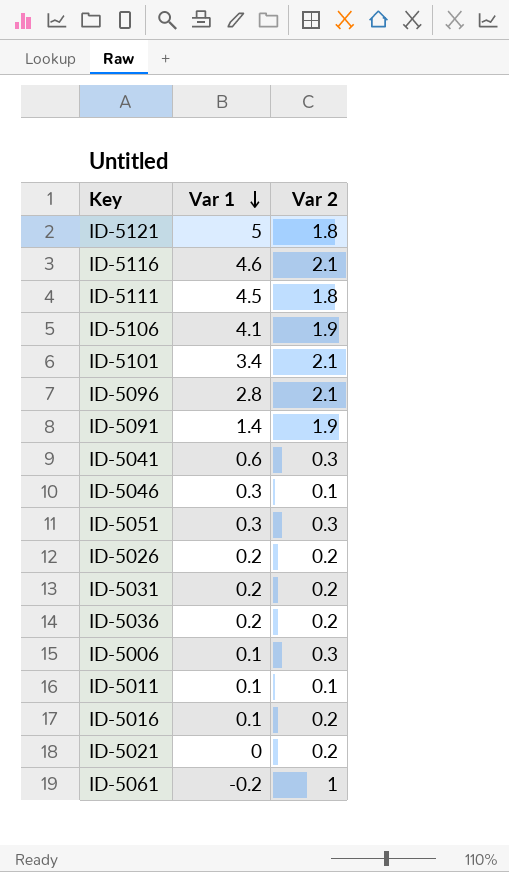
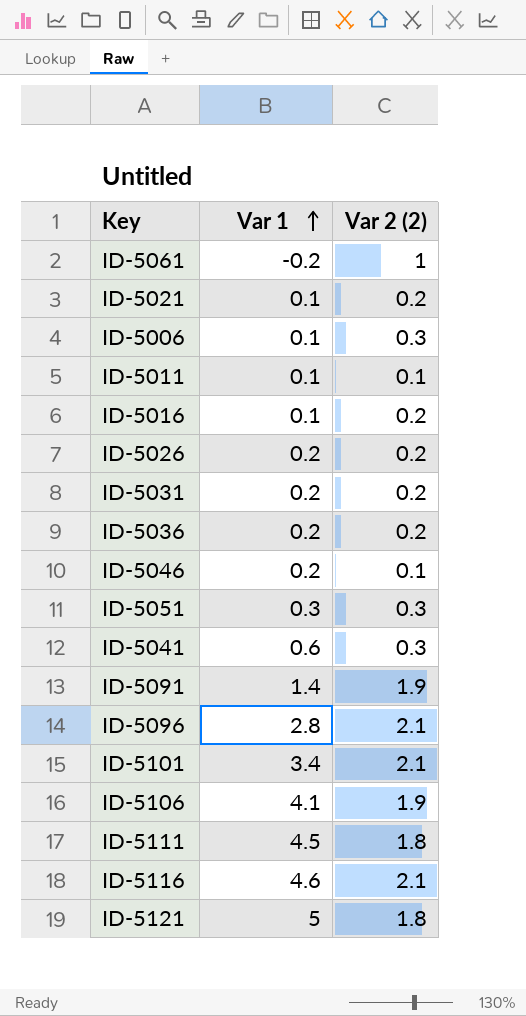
row order: Var 1 descending -> Var 1 ascending
column name: Var 2 -> Var 2 (2)
ID-5021 | Var 1: 0 -> 0.1
ID-5046 | Var 1: 0.3 -> 0.2

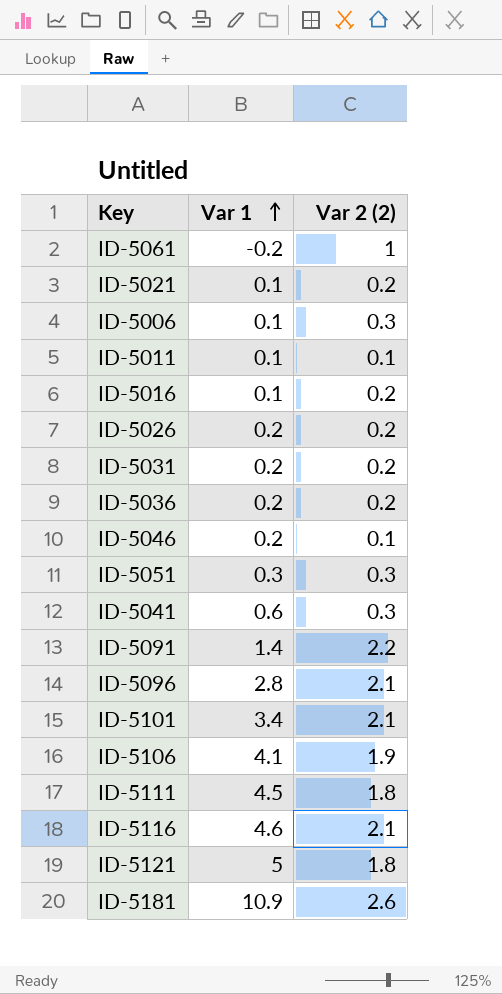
ID-5091 | Var 2 (2): 1.9 -> 2.2
row ID-5181: none -> 10.9 | 2.6

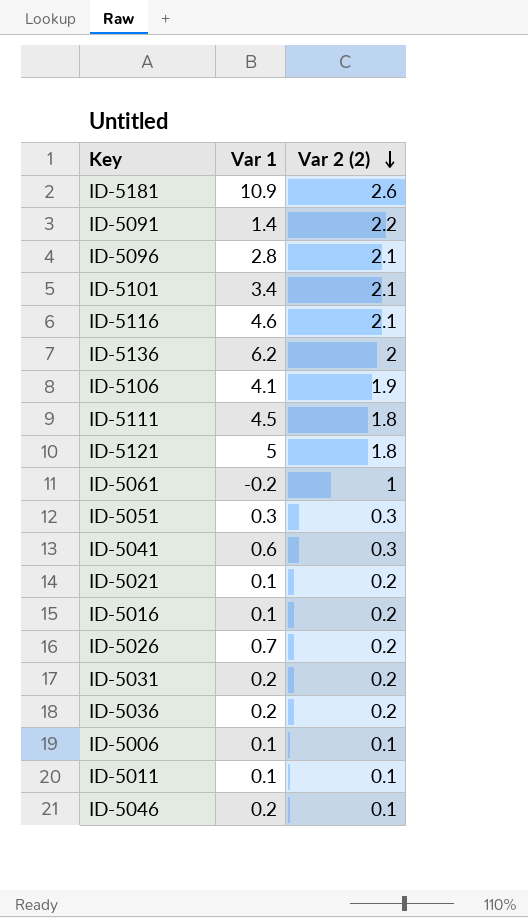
row order: Var 1 ascending -> Var 2 (2) descending
row ID-5136: none -> 6.2 | 2
ID-5026 | Var 1: 0.2 -> 0.7
ID-5006 | Var 2 (2): 0.3 -> 0.1

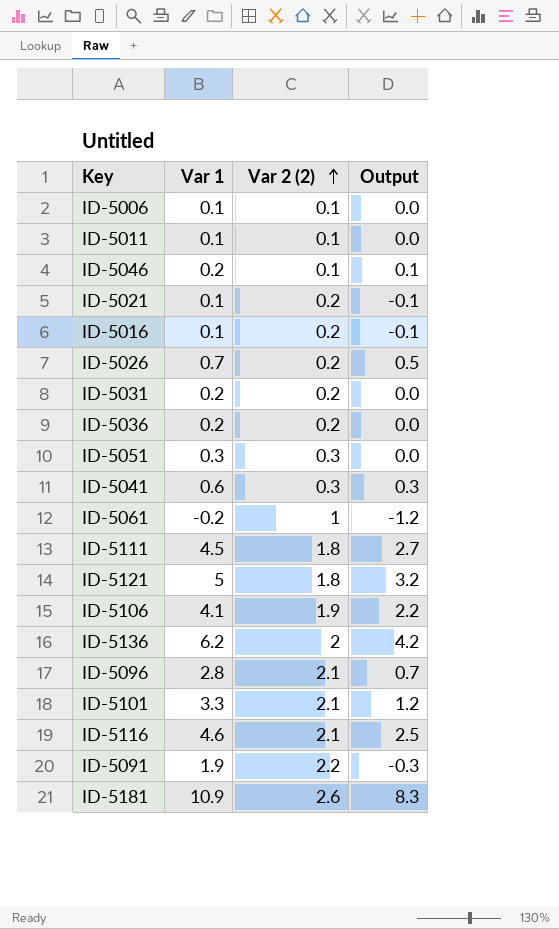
row order: Var 2 (2) descending -> Var 2 (2) ascending
column Output | formula: none -> [Var 1] - [Var 2 (2)]
ID-5101 | Var 1: 3.4 -> 3.3
ID-5091 | Var 1: 1.4 -> 1.9

